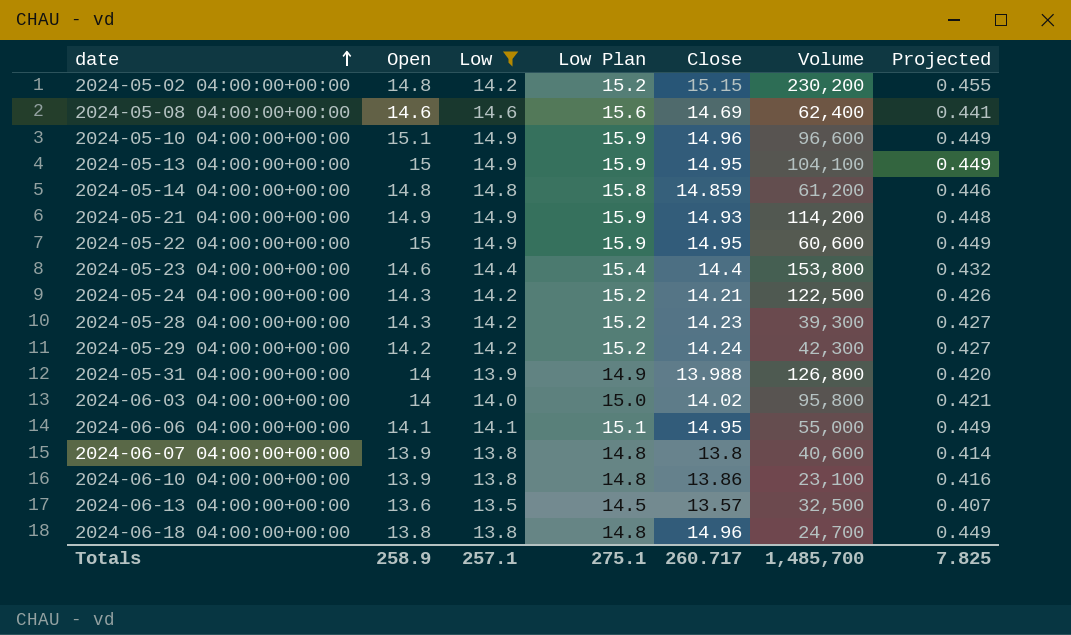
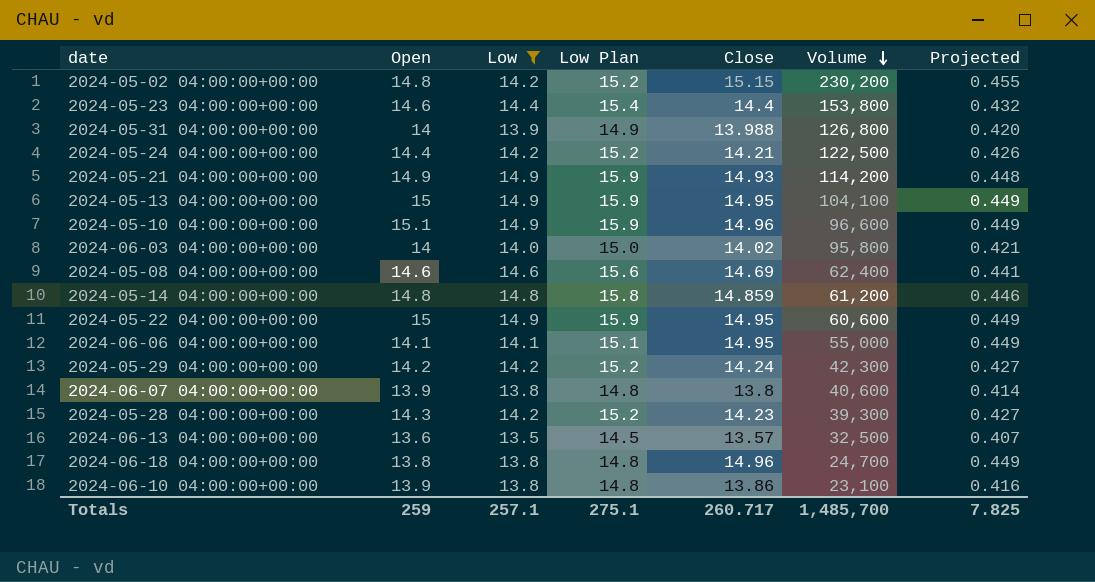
row order: date ascending -> Volume descending
2024-05-24 04:00:00+00:00 | Open: 14.3 -> 14.4
Totals | Open: 258.9 -> 259

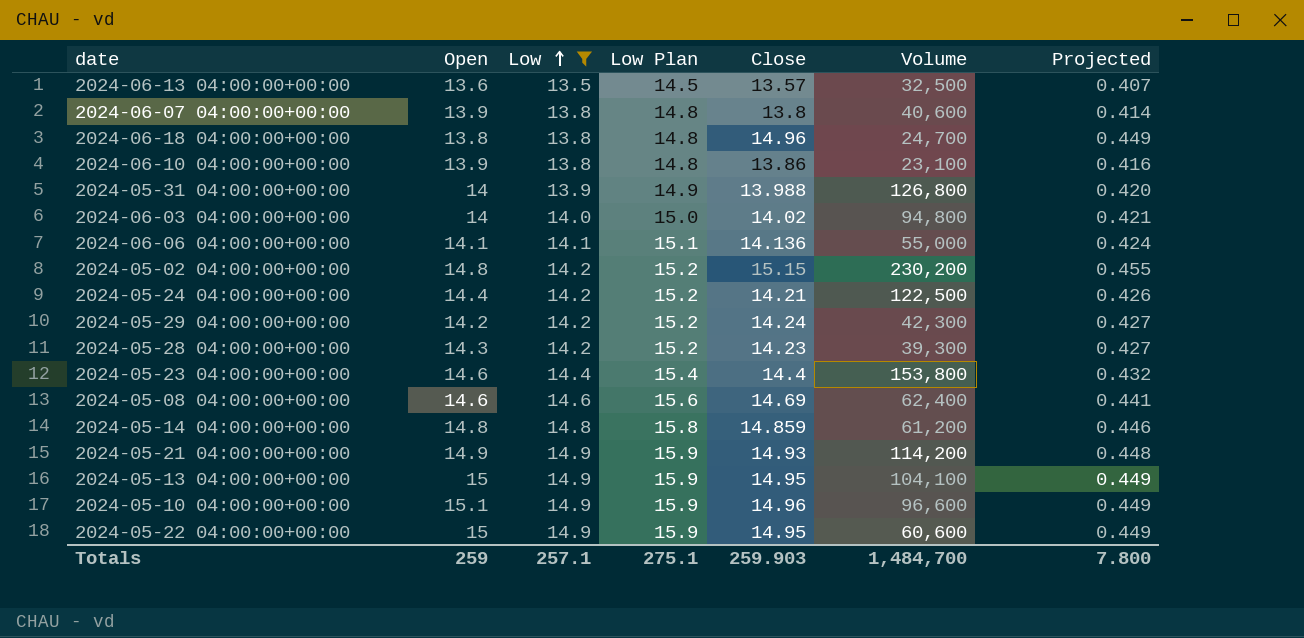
row order: Volume descending -> Low ascending
2024-06-03 04:00:00+00:00 | Volume: 95,800 -> 94,800
2024-06-06 04:00:00+00:00 | Close: 14.95 -> 14.136
2024-06-06 04:00:00+00:00 | Projected: 0.449 -> 0.424
Totals | Close: 260.717 -> 259.903
Totals | Volume: 1,485,700 -> 1,484,700
Totals | Projected: 7.825 -> 7.800

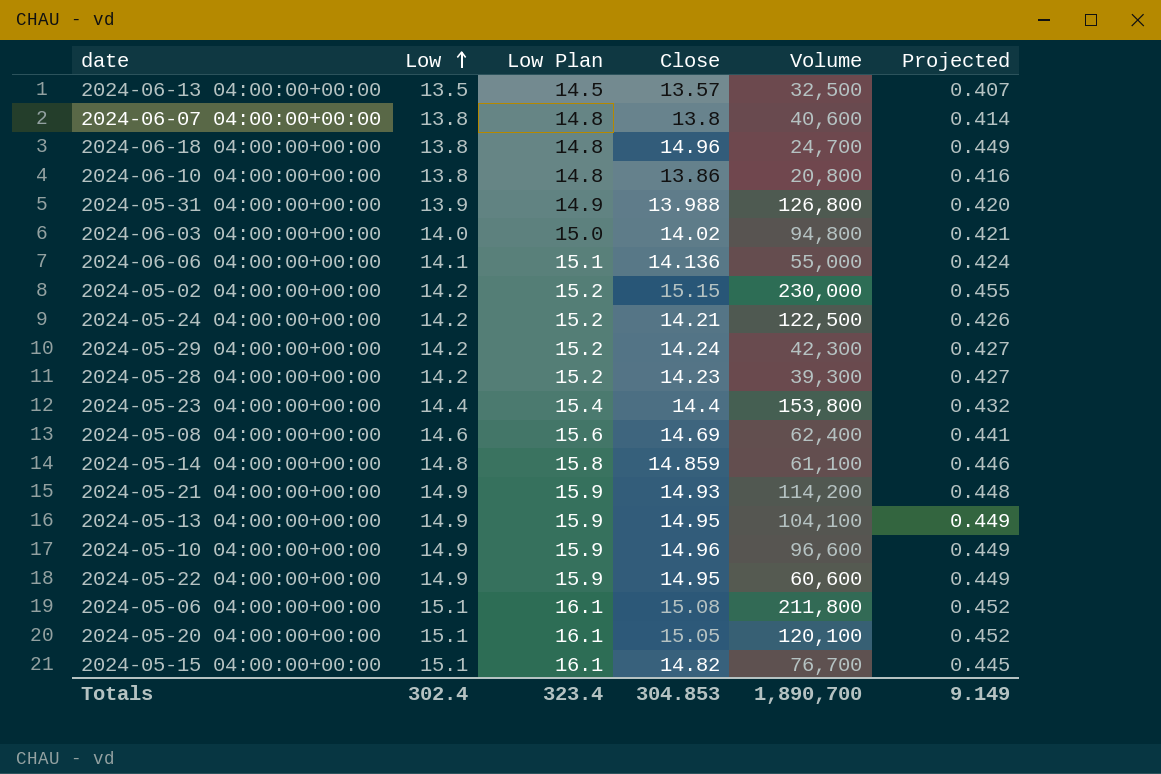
filter: Low != 15.1 -> none
column Open | position: 2 -> none
2024-06-10 04:00:00+00:00 | Volume: 23,100 -> 20,800
2024-05-02 04:00:00+00:00 | Volume: 230,200 -> 230,000
2024-05-14 04:00:00+00:00 | Volume: 61,200 -> 61,100
Totals | Low: 257.1 -> 302.4
Totals | Low Plan: 275.1 -> 323.4
Totals | Close: 259.903 -> 304.853
Totals | Volume: 1,484,700 -> 1,890,700
Totals | Projected: 7.800 -> 9.149

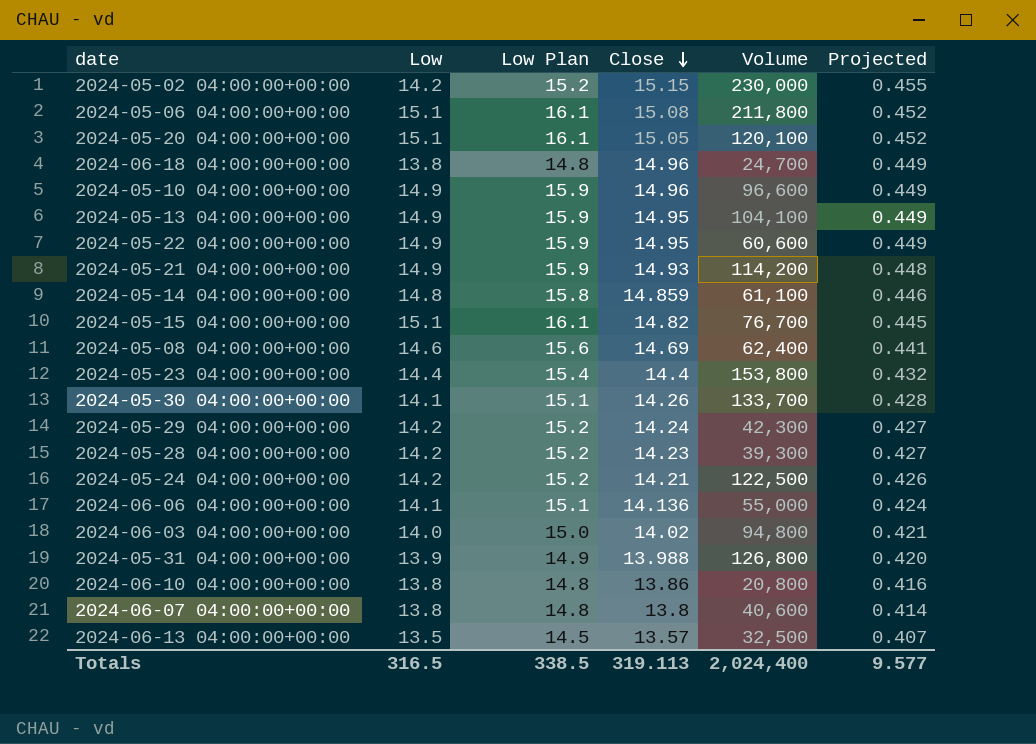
row order: Low ascending -> Close descending
row 2024-05-30 04:00:00+00:00: none -> 14.1 | 15.1 | 14.26 | 133,700 | 0.428
Totals | Low: 302.4 -> 316.5
Totals | Low Plan: 323.4 -> 338.5
Totals | Close: 304.853 -> 319.113
Totals | Volume: 1,890,700 -> 2,024,400
Totals | Projected: 9.149 -> 9.577

